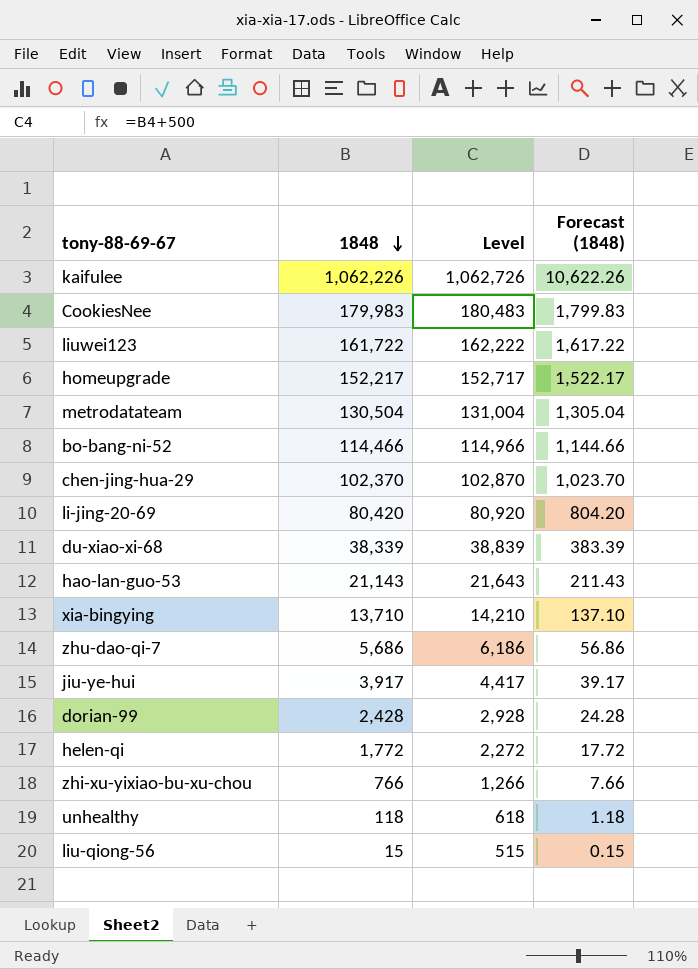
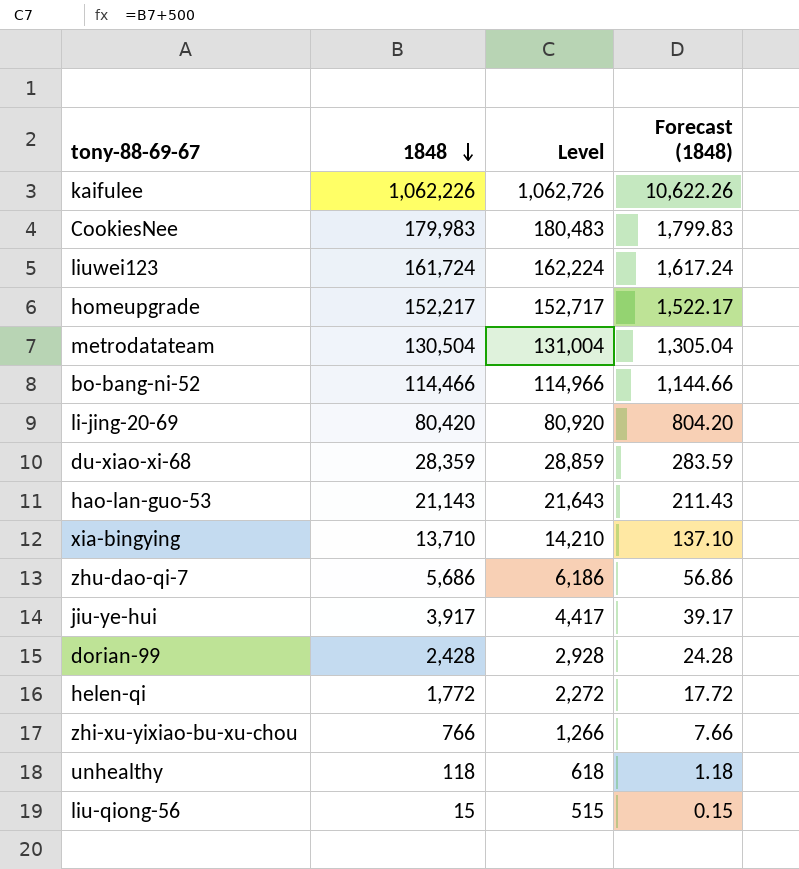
row chen-jing-hua-29: 102,370 | 102,870 | 1,023.70 -> none
liuwei123 | 1848: 161,722 -> 161,724
liuwei123 | Level: 162,222 -> 162,224
liuwei123 | Forecast (1848): 1,617.22 -> 1,617.24
du-xiao-xi-68 | 1848: 38,339 -> 28,359
du-xiao-xi-68 | Level: 38,839 -> 28,859
du-xiao-xi-68 | Forecast (1848): 383.39 -> 283.59

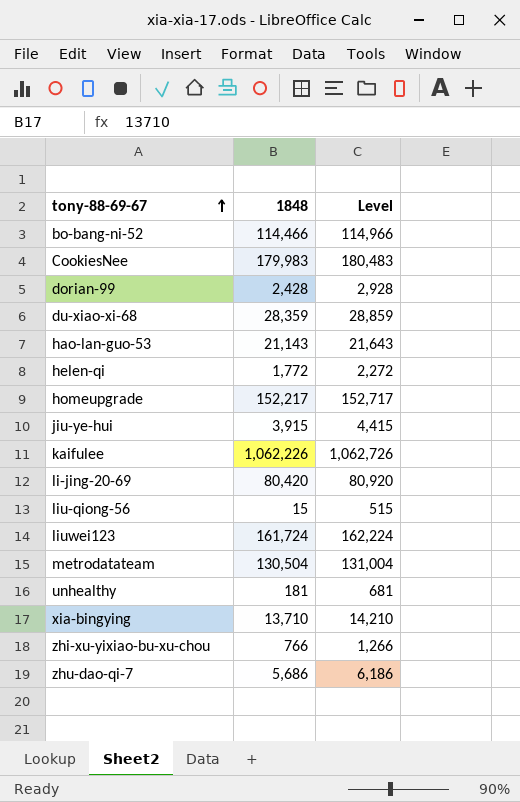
row order: 1848 descending -> tony-88-69-67 ascending
column Forecast (1848) | formula: [1848] * 0.01 -> none
jiu-ye-hui | 1848: 3,917 -> 3,915
jiu-ye-hui | Level: 4,417 -> 4,415
unhealthy | 1848: 118 -> 181
unhealthy | Level: 618 -> 681

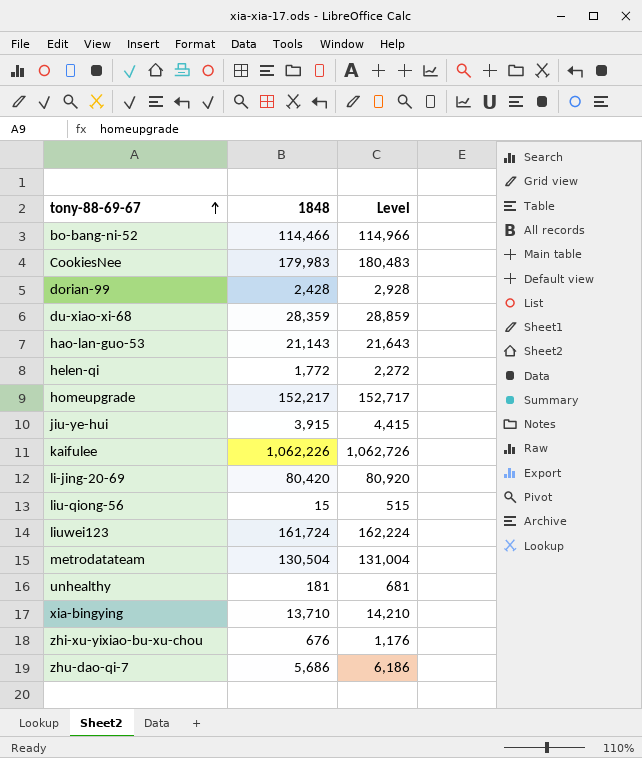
zhi-xu-yixiao-bu-xu-chou | 1848: 766 -> 676
zhi-xu-yixiao-bu-xu-chou | Level: 1,266 -> 1,176

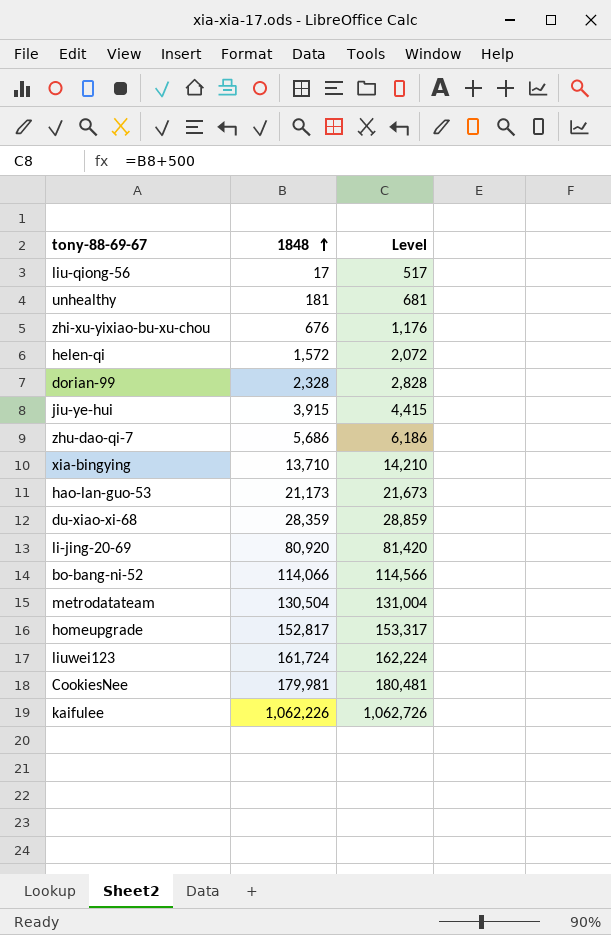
row order: tony-88-69-67 ascending -> 1848 ascending
liu-qiong-56 | 1848: 15 -> 17
liu-qiong-56 | Level: 515 -> 517
helen-qi | 1848: 1,772 -> 1,572
helen-qi | Level: 2,272 -> 2,072
dorian-99 | 1848: 2,428 -> 2,328
dorian-99 | Level: 2,928 -> 2,828
hao-lan-guo-53 | 1848: 21,143 -> 21,173
hao-lan-guo-53 | Level: 21,643 -> 21,673
li-jing-20-69 | 1848: 80,420 -> 80,920
li-jing-20-69 | Level: 80,920 -> 81,420
bo-bang-ni-52 | 1848: 114,466 -> 114,066
bo-bang-ni-52 | Level: 114,966 -> 114,566
homeupgrade | 1848: 152,217 -> 152,817
homeupgrade | Level: 152,717 -> 153,317
CookiesNee | 1848: 179,983 -> 179,981
CookiesNee | Level: 180,483 -> 180,481

